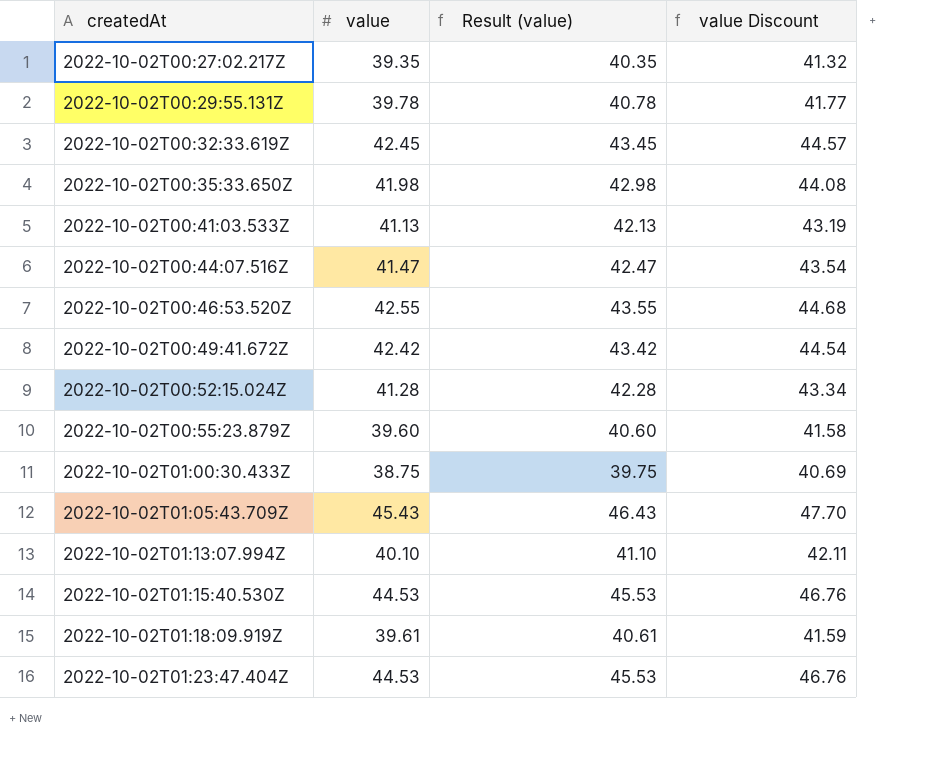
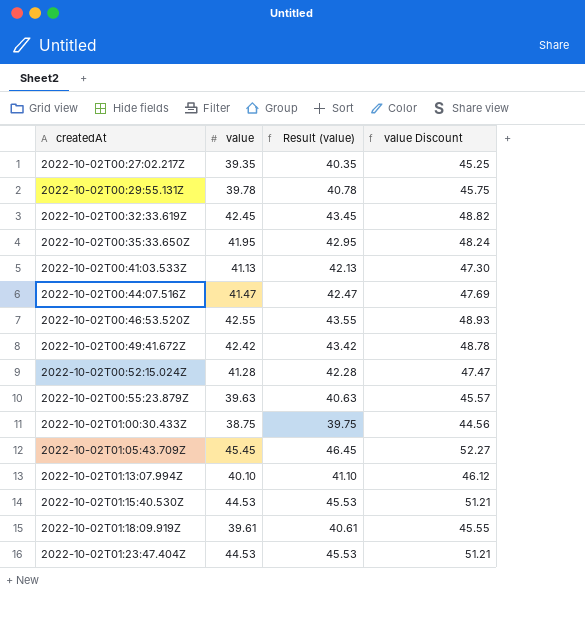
column value Discount | formula: [value] * 1.05 -> [value] * 1.15
2022-10-02T00:35:33.650Z | value: 41.98 -> 41.95
2022-10-02T00:35:33.650Z | Result (value): 42.98 -> 42.95
2022-10-02T00:55:23.879Z | value: 39.60 -> 39.63
2022-10-02T00:55:23.879Z | Result (value): 40.60 -> 40.63
2022-10-02T01:05:43.709Z | value: 45.43 -> 45.45
2022-10-02T01:05:43.709Z | Result (value): 46.43 -> 46.45

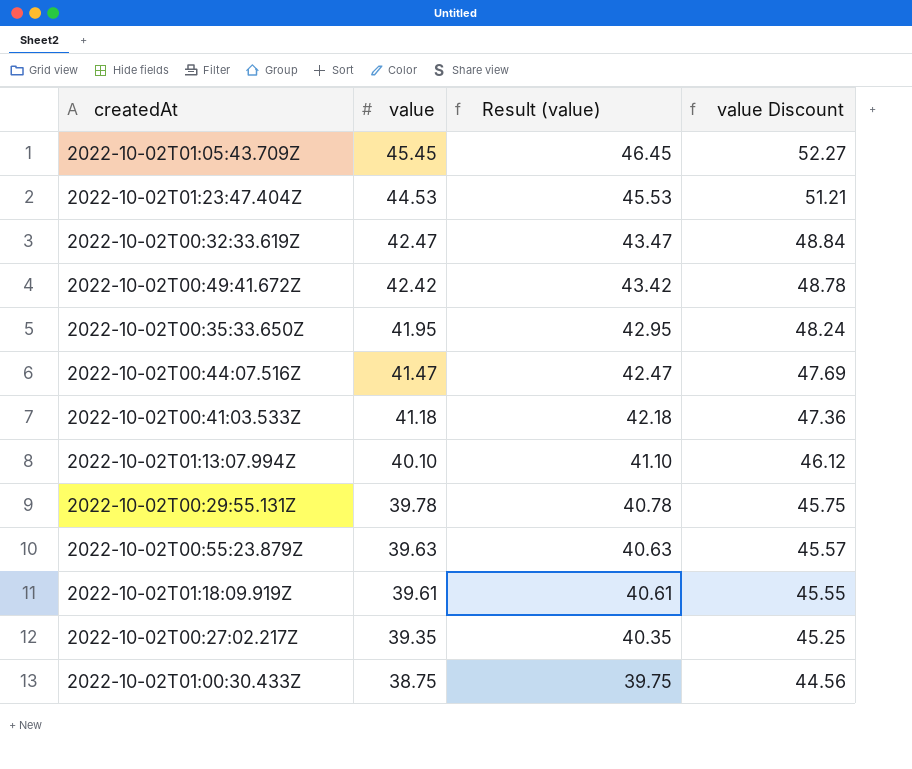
row order: createdAt ascending -> value descending
row 2022-10-02T00:46:53.520Z: 42.55 | 43.55 | 48.93 -> none
row 2022-10-02T00:52:15.024Z: 41.28 | 42.28 | 47.47 -> none
row 2022-10-02T01:15:40.530Z: 44.53 | 45.53 | 51.21 -> none
2022-10-02T00:32:33.619Z | value: 42.45 -> 42.47
2022-10-02T00:32:33.619Z | Result (value): 43.45 -> 43.47
2022-10-02T00:32:33.619Z | value Discount: 48.82 -> 48.84
2022-10-02T00:41:03.533Z | value: 41.13 -> 41.18
2022-10-02T00:41:03.533Z | Result (value): 42.13 -> 42.18
2022-10-02T00:41:03.533Z | value Discount: 47.30 -> 47.36

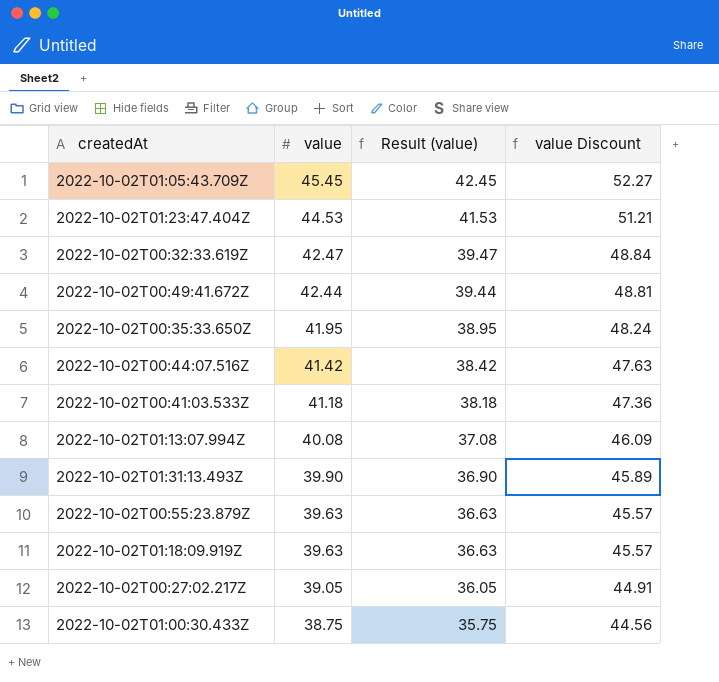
column Result (value) | formula: [value] + 1 -> [value] - 3
row 2022-10-02T00:29:55.131Z: 39.78 | 40.78 | 45.75 -> none
2022-10-02T00:49:41.672Z | value: 42.42 -> 42.44
2022-10-02T00:49:41.672Z | value Discount: 48.78 -> 48.81
2022-10-02T00:44:07.516Z | value: 41.47 -> 41.42
2022-10-02T00:44:07.516Z | value Discount: 47.69 -> 47.63
2022-10-02T01:13:07.994Z | value: 40.10 -> 40.08
2022-10-02T01:13:07.994Z | value Discount: 46.12 -> 46.09
row 2022-10-02T01:31:13.493Z: none -> 39.90 | 36.90 | 45.89
2022-10-02T01:18:09.919Z | value: 39.61 -> 39.63
2022-10-02T01:18:09.919Z | value Discount: 45.55 -> 45.57
2022-10-02T00:27:02.217Z | value: 39.35 -> 39.05
2022-10-02T00:27:02.217Z | value Discount: 45.25 -> 44.91

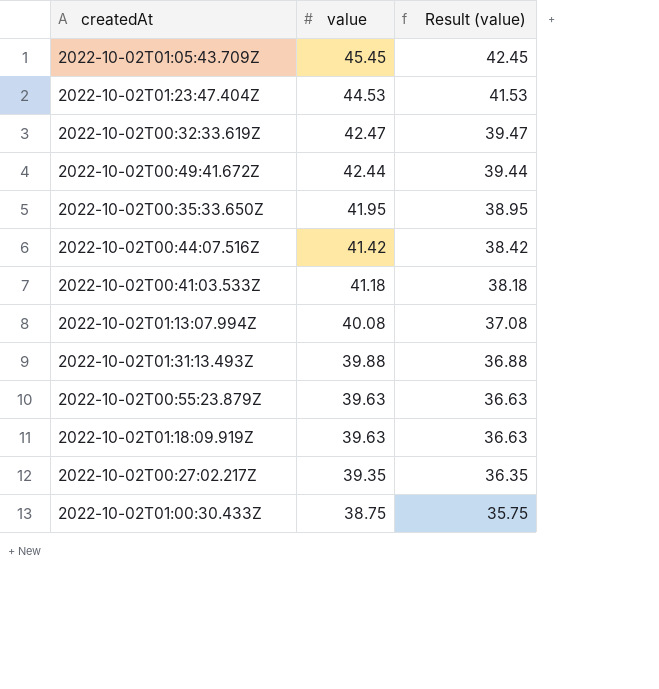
column value Discount | formula: [value] * 1.15 -> none
2022-10-02T01:31:13.493Z | value: 39.90 -> 39.88
2022-10-02T01:31:13.493Z | Result (value): 36.90 -> 36.88
2022-10-02T00:27:02.217Z | value: 39.05 -> 39.35
2022-10-02T00:27:02.217Z | Result (value): 36.05 -> 36.35

